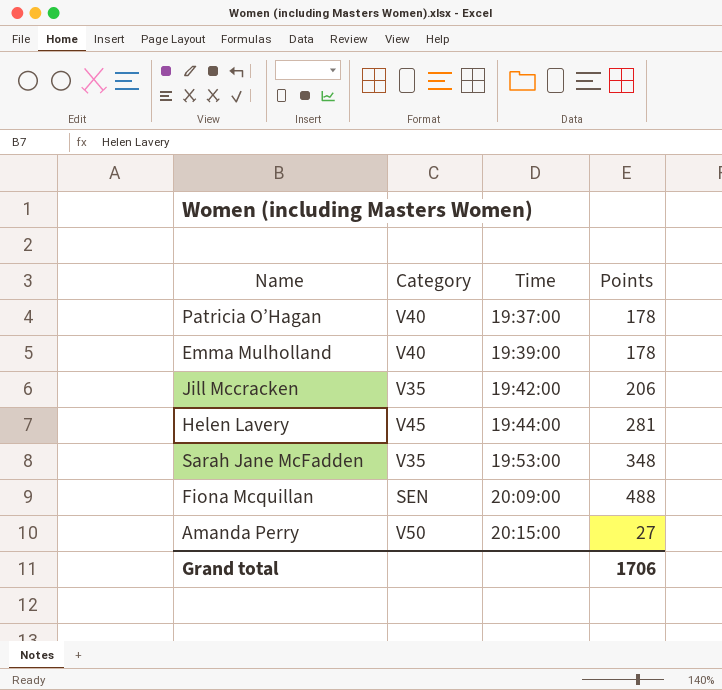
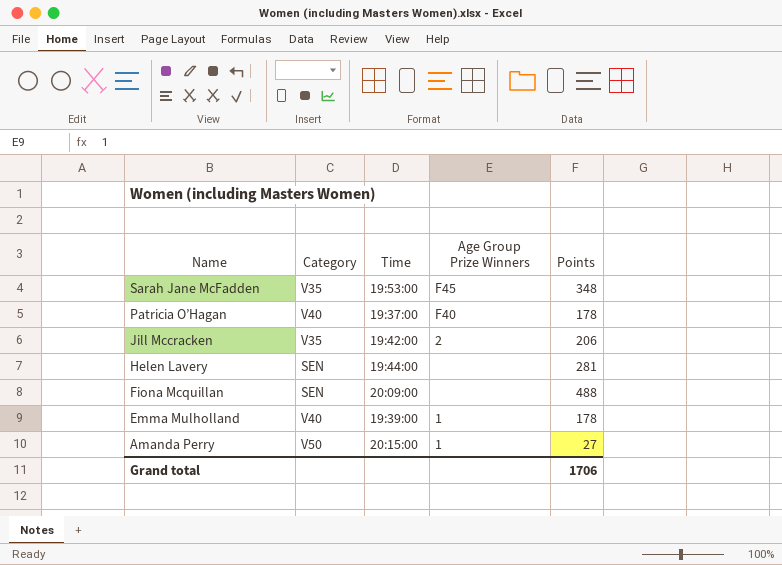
row order: Time ascending -> Name descending
column Age Group Prize Winners | position: none -> 4
Helen Lavery | Category: V45 -> SEN

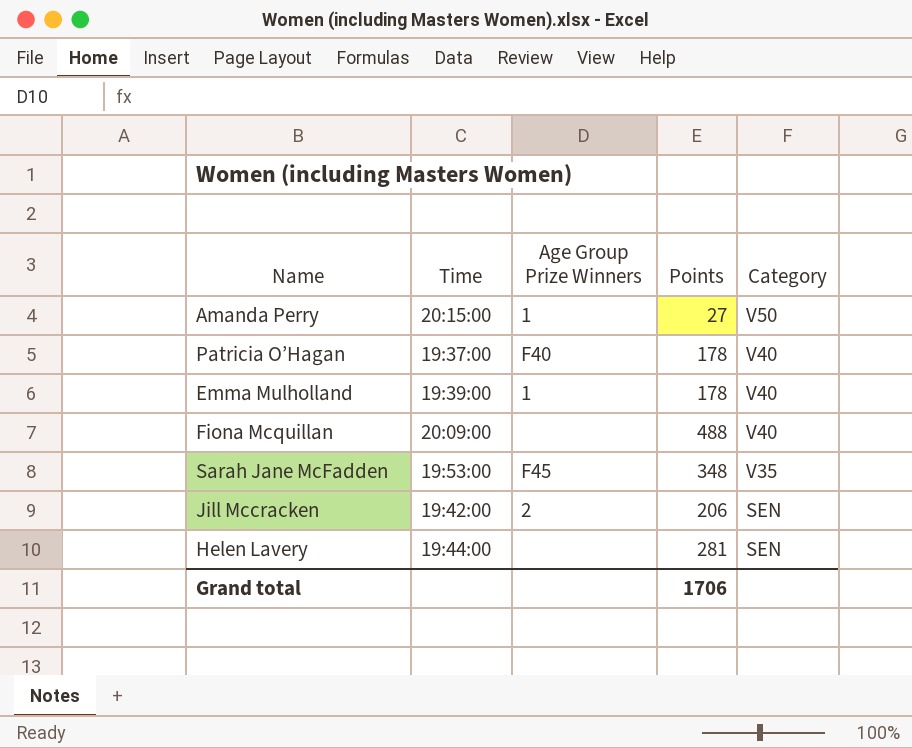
row order: Name descending -> Category descending
column Category | position: 2 -> 5
Fiona Mcquillan | Category: SEN -> V40
Jill Mccracken | Category: V35 -> SEN

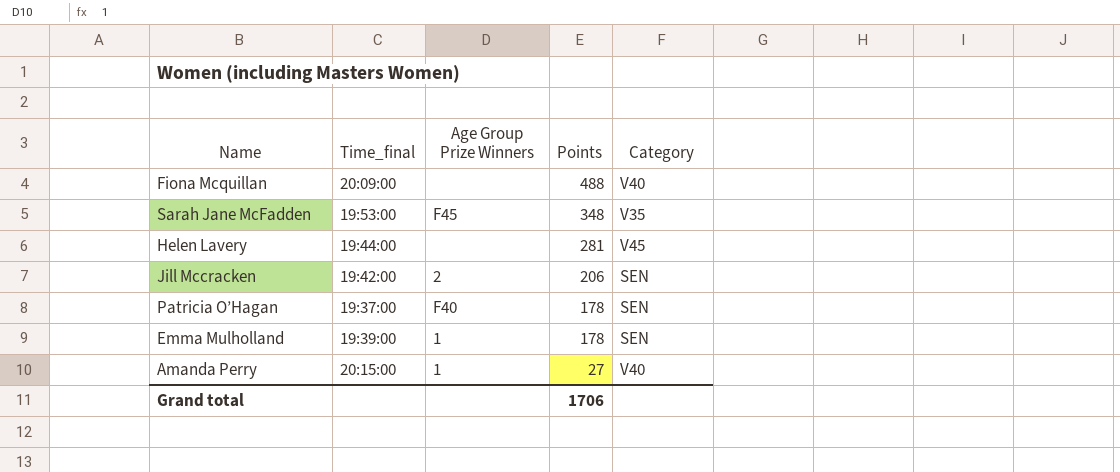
row order: Category descending -> Points descending
column name: Time -> Time_final
Helen Lavery | Category: SEN -> V45
Patricia O’Hagan | Category: V40 -> SEN
Emma Mulholland | Category: V40 -> SEN
Amanda Perry | Category: V50 -> V40

